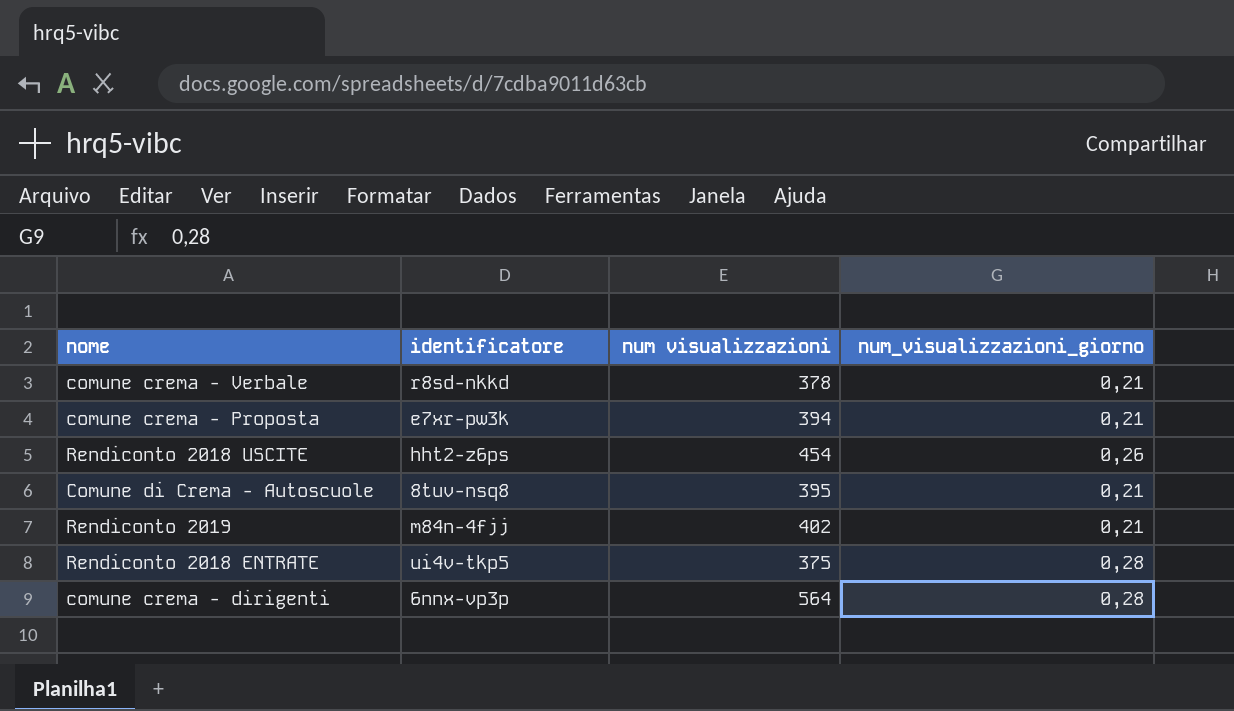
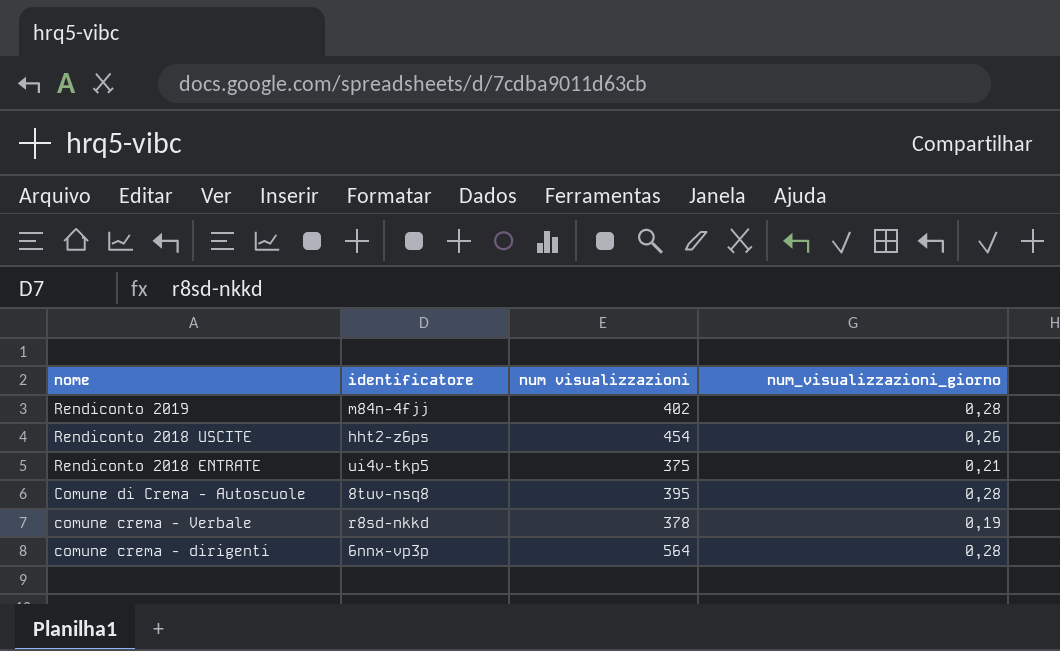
row order: none -> nome descending
row comune crema - Proposta: e7xr-pw3k | 394 | 0,21 -> none
Rendiconto 2019 | num_visualizzazioni_giorno: 0,21 -> 0,28
Rendiconto 2018 ENTRATE | num_visualizzazioni_giorno: 0,28 -> 0,21
Comune di Crema - Autoscuole | num_visualizzazioni_giorno: 0,21 -> 0,28
comune crema - Verbale | num_visualizzazioni_giorno: 0,21 -> 0,19

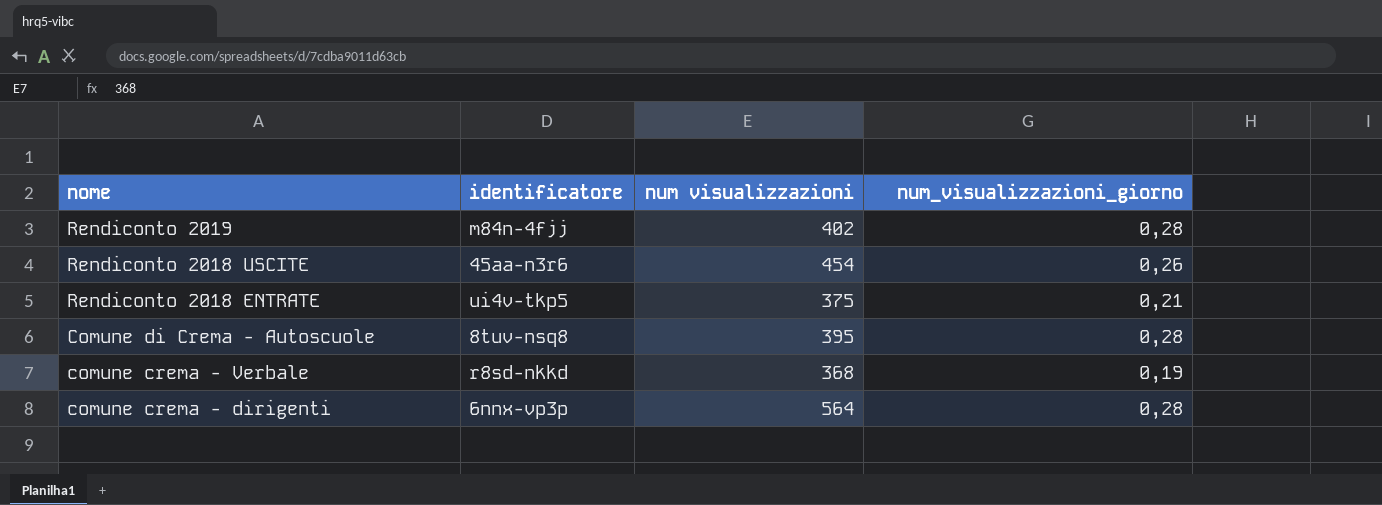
Rendiconto 2018 USCITE | identificatore: hht2-z6ps -> 45aa-n3r6
comune crema - Verbale | num visualizzazioni: 378 -> 368

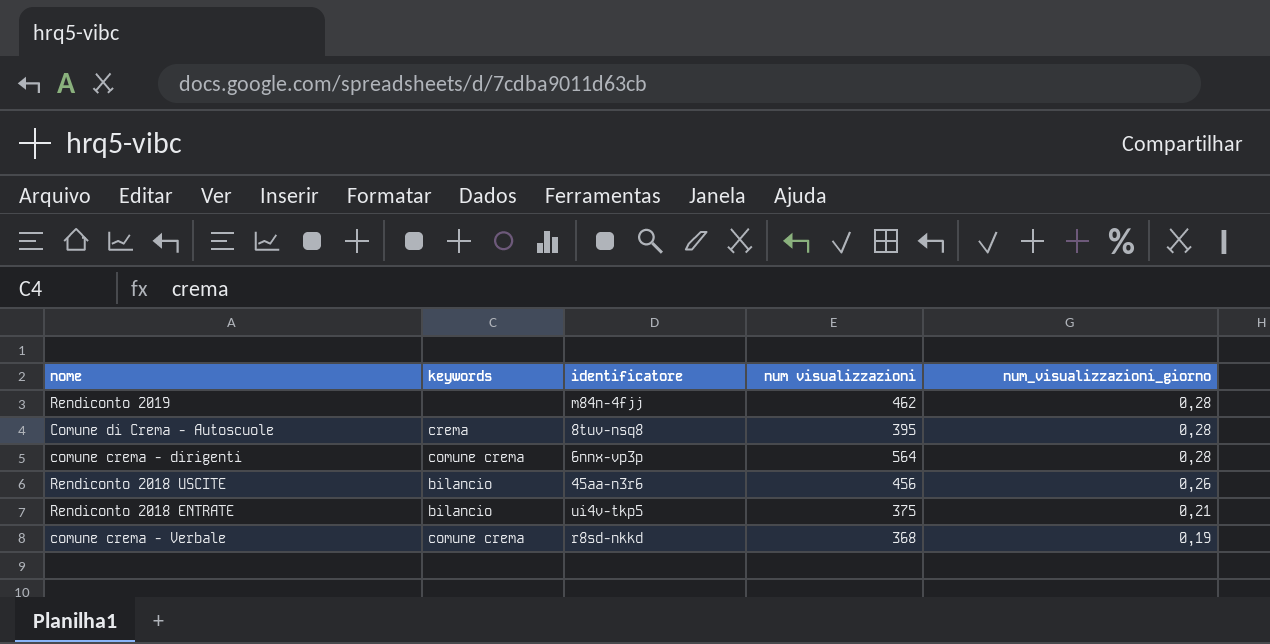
row order: nome descending -> num_visualizzazioni_giorno descending
column keywords | position: none -> 2
Rendiconto 2019 | num visualizzazioni: 402 -> 462
Rendiconto 2018 USCITE | num visualizzazioni: 454 -> 456

